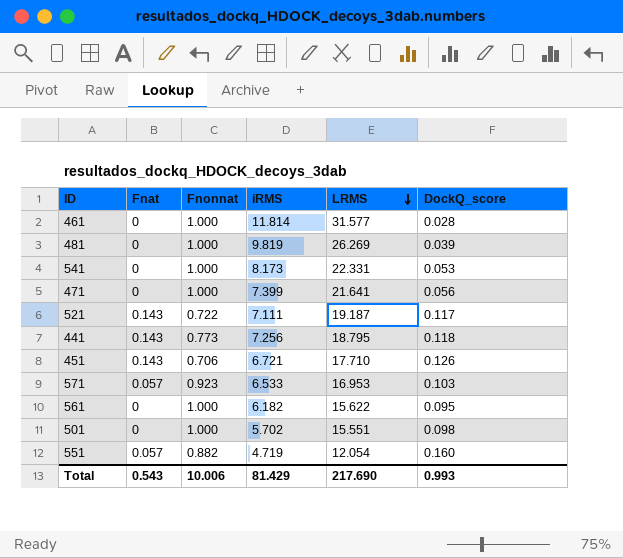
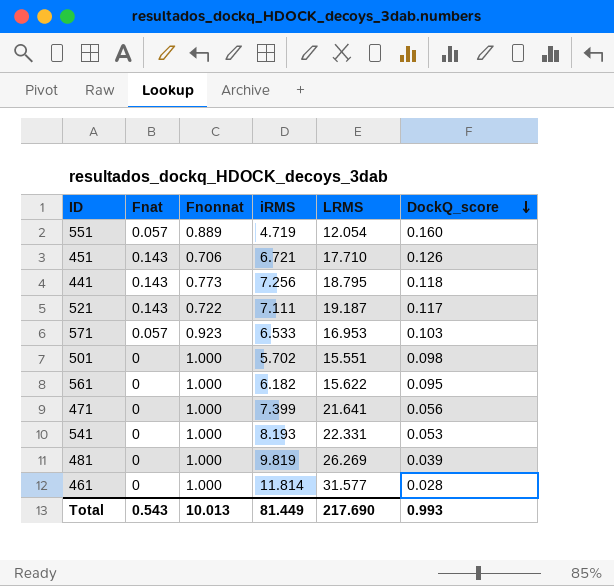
row order: LRMS descending -> DockQ_score descending
551 | Fnonnat: 0.882 -> 0.889
541 | iRMS: 8.173 -> 8.193
Total | Fnonnat: 10.006 -> 10.013
Total | iRMS: 81.429 -> 81.449

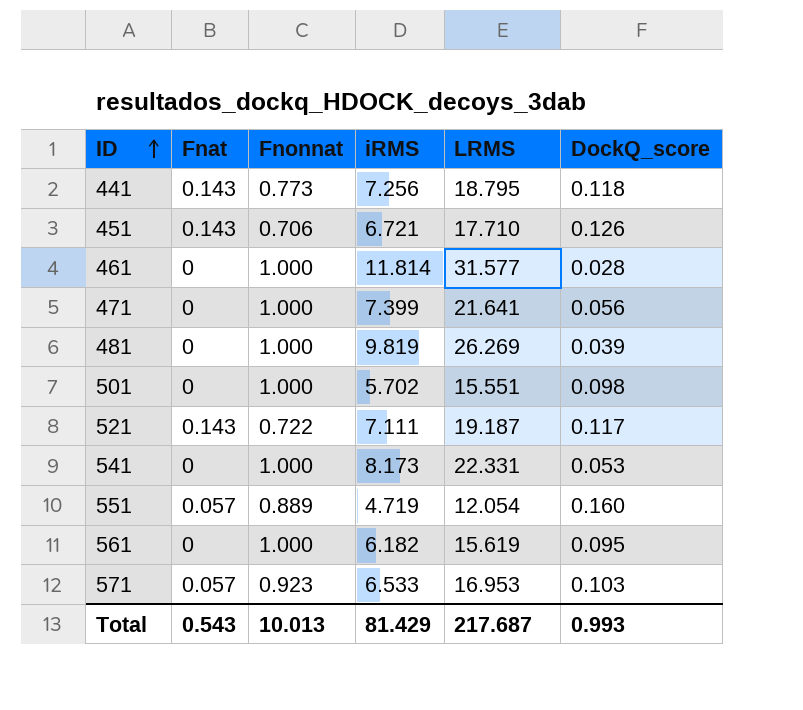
row order: DockQ_score descending -> ID ascending
541 | iRMS: 8.193 -> 8.173
561 | LRMS: 15.622 -> 15.619
Total | iRMS: 81.449 -> 81.429
Total | LRMS: 217.690 -> 217.687

